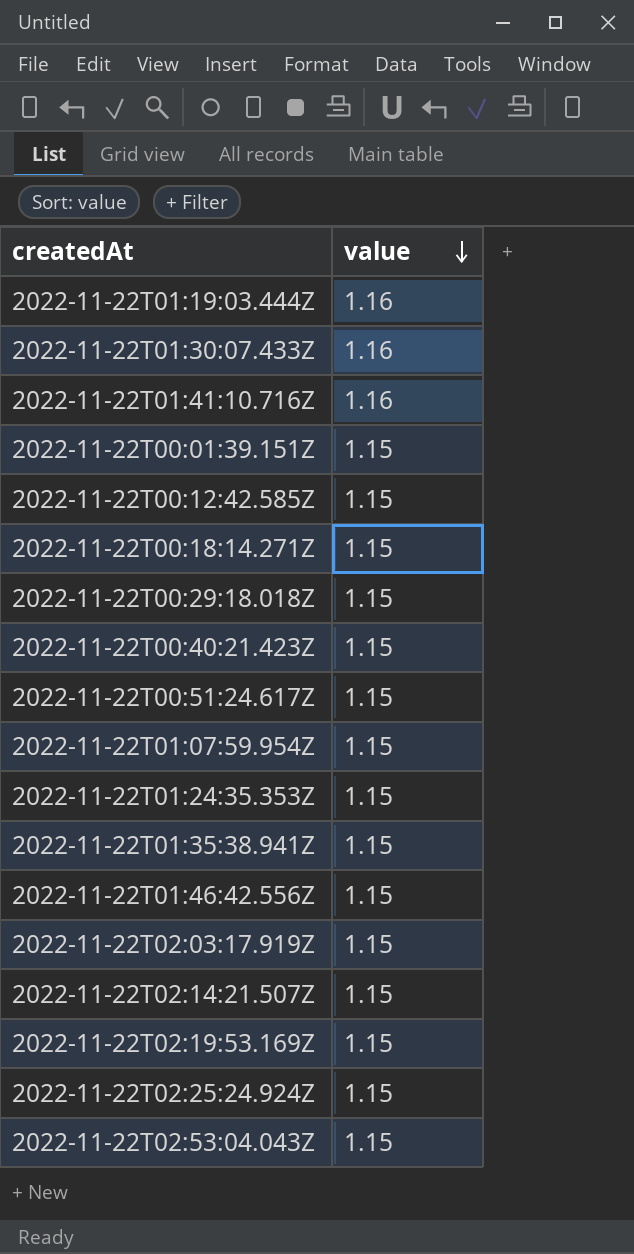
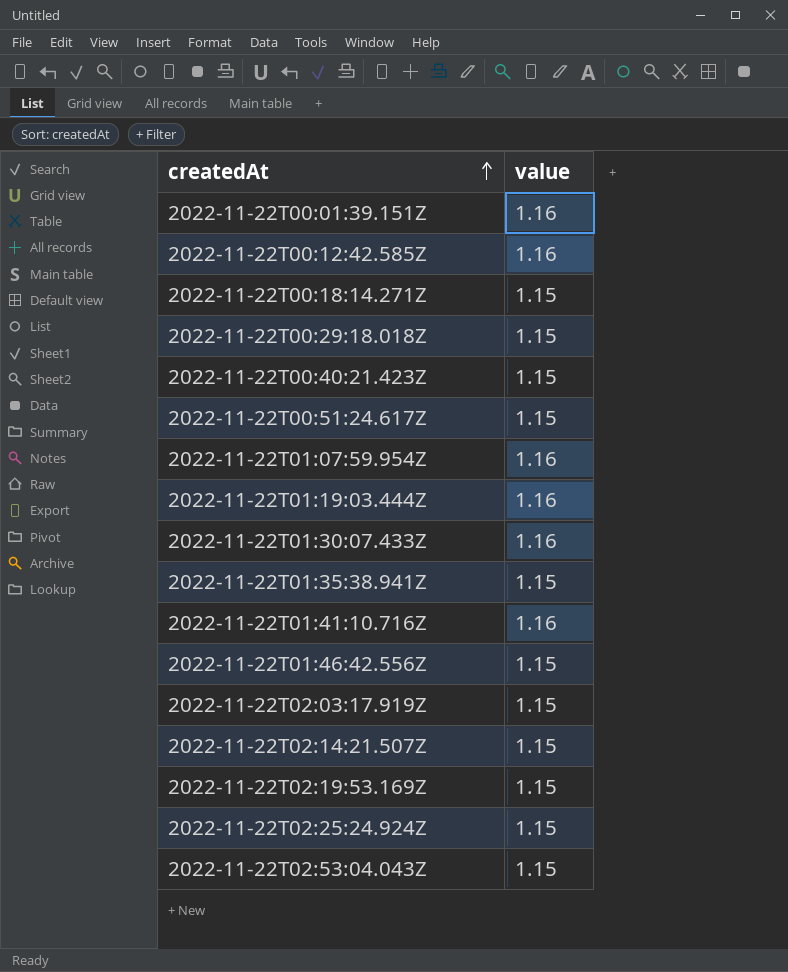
row order: value descending -> createdAt ascending
row 2022-11-22T01:24:35.353Z: 1.15 -> none
2022-11-22T00:01:39.151Z | value: 1.15 -> 1.16
2022-11-22T00:12:42.585Z | value: 1.15 -> 1.16
2022-11-22T01:07:59.954Z | value: 1.15 -> 1.16

